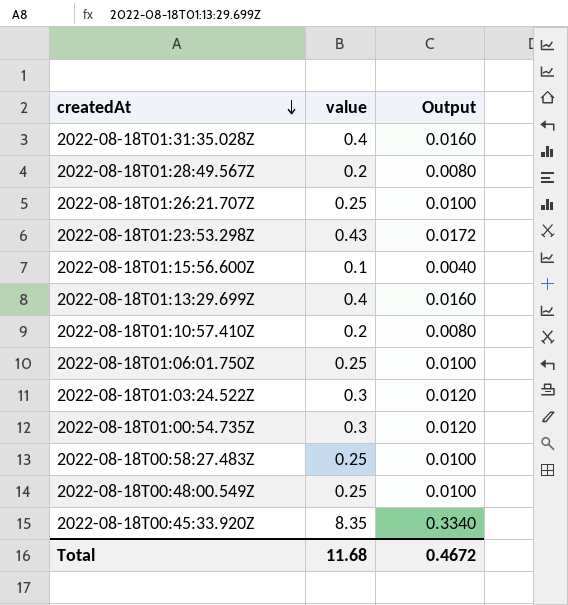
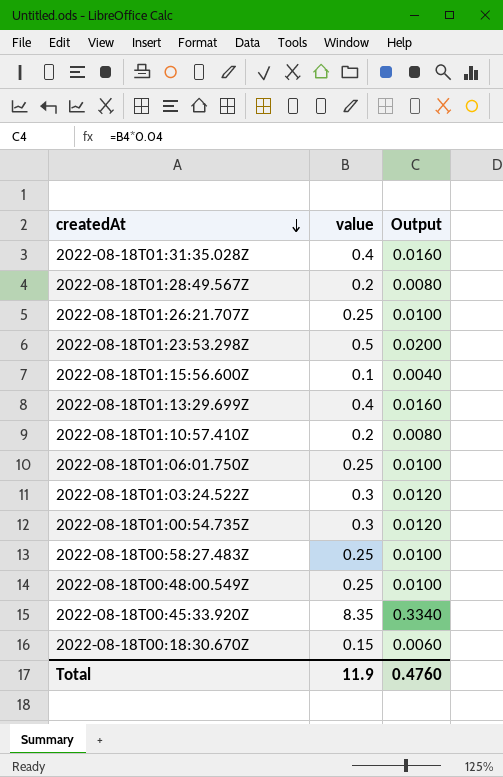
2022-08-18T01:23:53.298Z | value: 0.43 -> 0.5
2022-08-18T01:23:53.298Z | Output: 0.0172 -> 0.0200
row 2022-08-18T00:18:30.670Z: none -> 0.15 | 0.0060
Total | value: 11.68 -> 11.9
Total | Output: 0.4672 -> 0.4760

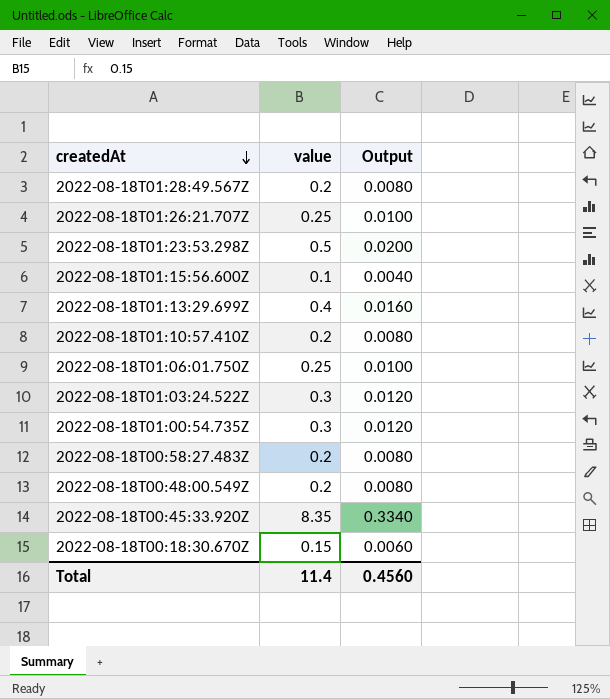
row 2022-08-18T01:31:35.028Z: 0.4 | 0.0160 -> none
2022-08-18T00:58:27.483Z | value: 0.25 -> 0.2
2022-08-18T00:58:27.483Z | Output: 0.0100 -> 0.0080
2022-08-18T00:48:00.549Z | value: 0.25 -> 0.2
2022-08-18T00:48:00.549Z | Output: 0.0100 -> 0.0080
Total | value: 11.9 -> 11.4
Total | Output: 0.4760 -> 0.4560

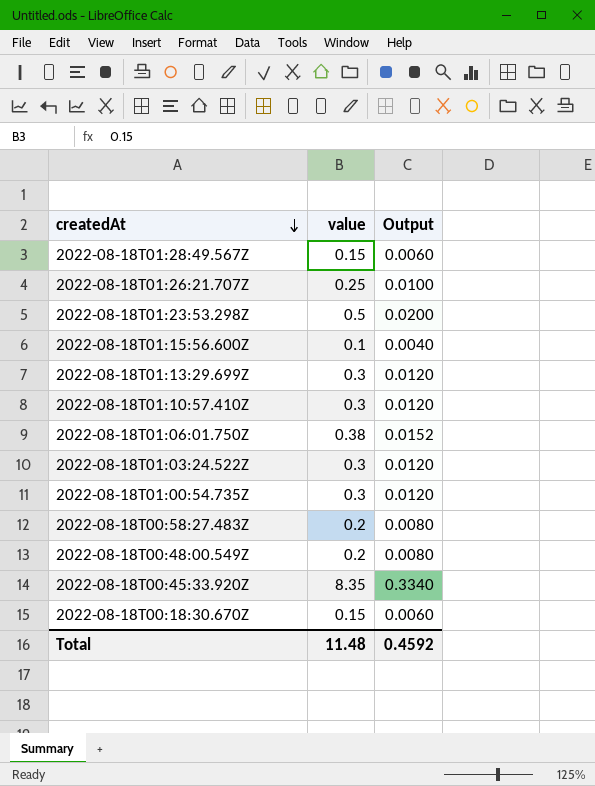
2022-08-18T01:28:49.567Z | value: 0.2 -> 0.15
2022-08-18T01:28:49.567Z | Output: 0.0080 -> 0.0060
2022-08-18T01:13:29.699Z | value: 0.4 -> 0.3
2022-08-18T01:13:29.699Z | Output: 0.0160 -> 0.0120
2022-08-18T01:10:57.410Z | value: 0.2 -> 0.3
2022-08-18T01:10:57.410Z | Output: 0.0080 -> 0.0120
2022-08-18T01:06:01.750Z | value: 0.25 -> 0.38
2022-08-18T01:06:01.750Z | Output: 0.0100 -> 0.0152
Total | value: 11.4 -> 11.48
Total | Output: 0.4560 -> 0.4592

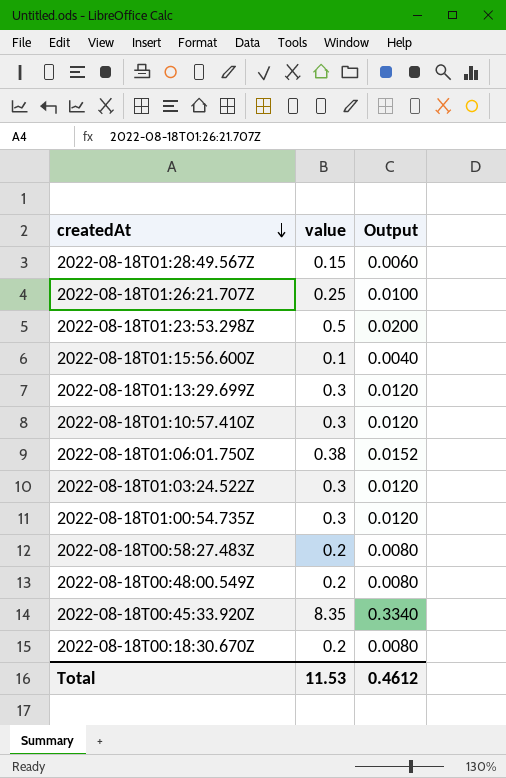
2022-08-18T00:18:30.670Z | value: 0.15 -> 0.2
2022-08-18T00:18:30.670Z | Output: 0.0060 -> 0.0080
Total | value: 11.48 -> 11.53
Total | Output: 0.4592 -> 0.4612

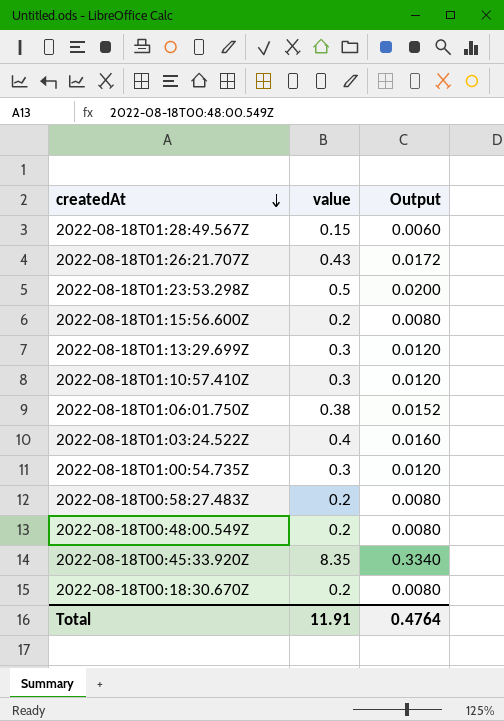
2022-08-18T01:26:21.707Z | value: 0.25 -> 0.43
2022-08-18T01:26:21.707Z | Output: 0.0100 -> 0.0172
2022-08-18T01:15:56.600Z | value: 0.1 -> 0.2
2022-08-18T01:15:56.600Z | Output: 0.0040 -> 0.0080
2022-08-18T01:03:24.522Z | value: 0.3 -> 0.4
2022-08-18T01:03:24.522Z | Output: 0.0120 -> 0.0160
Total | value: 11.53 -> 11.91
Total | Output: 0.4612 -> 0.4764

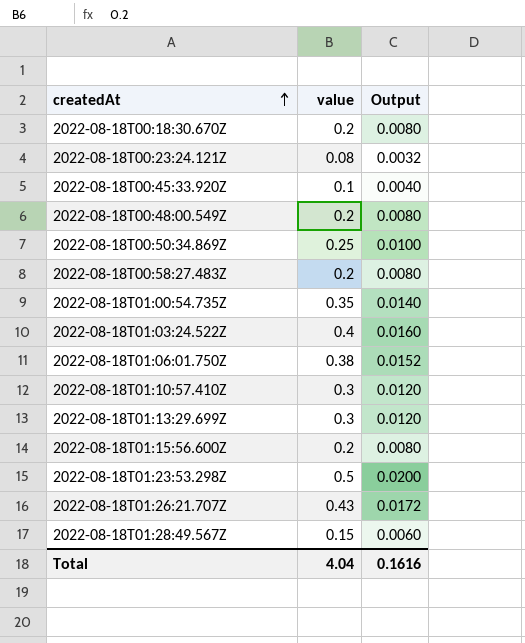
row order: createdAt descending -> createdAt ascending
row 2022-08-18T00:23:24.121Z: none -> 0.08 | 0.0032
2022-08-18T00:45:33.920Z | value: 8.35 -> 0.1
2022-08-18T00:45:33.920Z | Output: 0.3340 -> 0.0040
row 2022-08-18T00:50:34.869Z: none -> 0.25 | 0.0100
2022-08-18T01:00:54.735Z | value: 0.3 -> 0.35
2022-08-18T01:00:54.735Z | Output: 0.0120 -> 0.0140
Total | value: 11.91 -> 4.04
Total | Output: 0.4764 -> 0.1616

